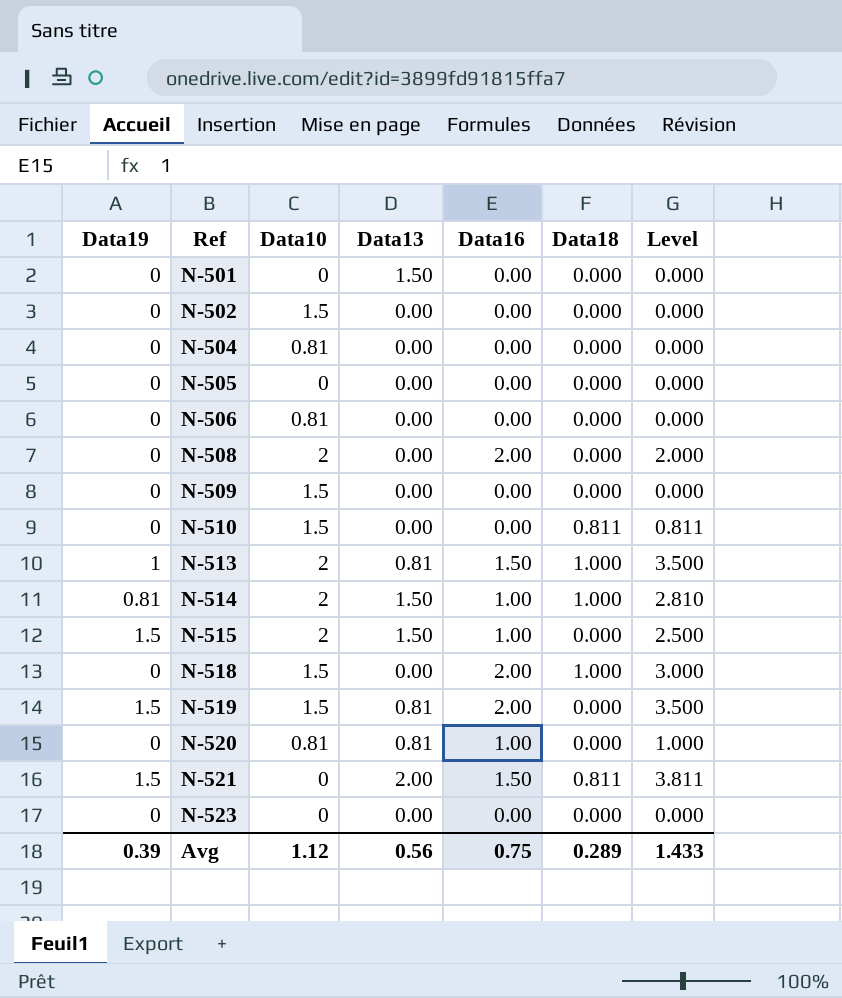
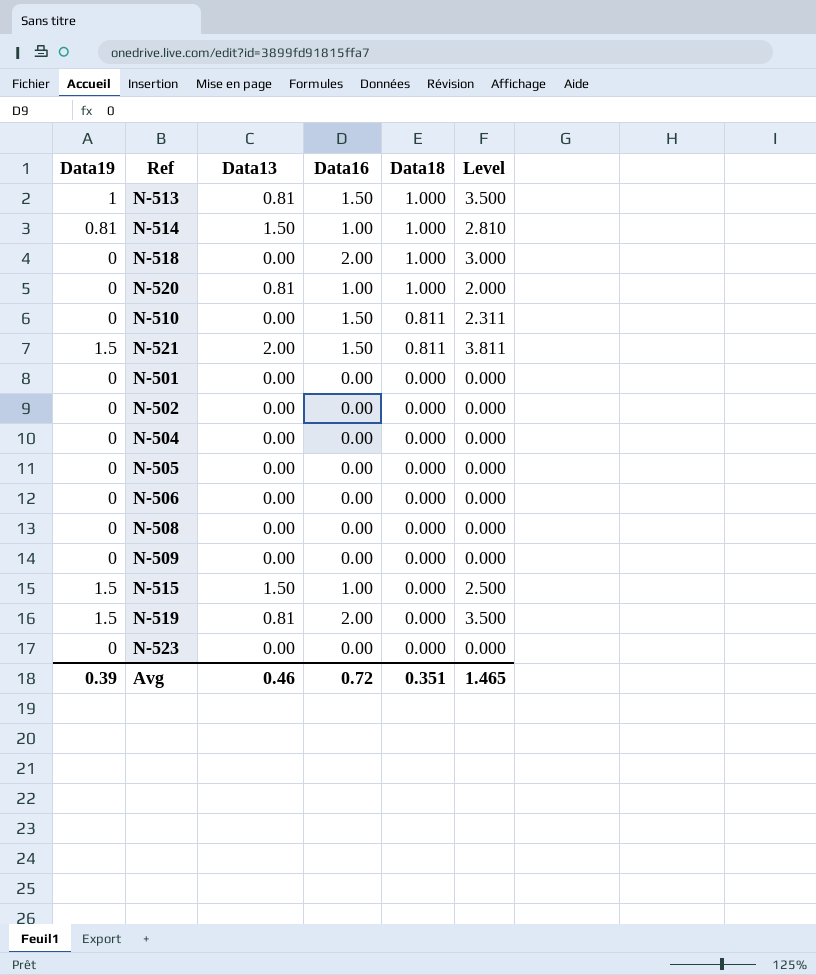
row order: Ref ascending -> Data18 descending
column Data10 | position: 3 -> none
N-520 | Data18: 0.000 -> 1.000
N-520 | Level: 1.000 -> 2.000
N-510 | Data16: 0.00 -> 1.50
N-510 | Level: 0.811 -> 2.311
N-501 | Data13: 1.50 -> 0.00
N-508 | Data16: 2.00 -> 0.00
N-508 | Level: 2.000 -> 0.000
Avg | Data13: 0.56 -> 0.46
Avg | Data16: 0.75 -> 0.72
Avg | Data18: 0.289 -> 0.351
Avg | Level: 1.433 -> 1.465

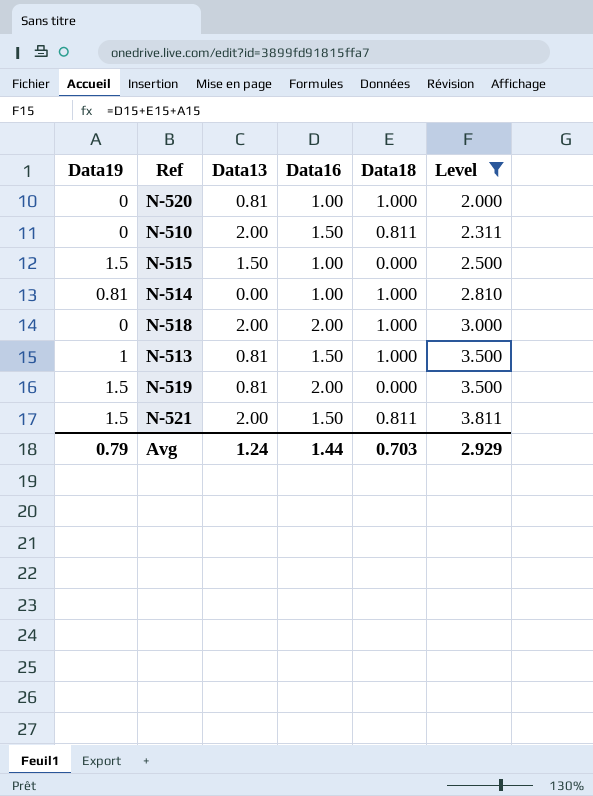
filter: none -> Level != 0.000
row order: Data18 descending -> Level ascending
N-510 | Data13: 0.00 -> 2.00
N-514 | Data13: 1.50 -> 0.00
N-518 | Data13: 0.00 -> 2.00
Avg | Data19: 0.39 -> 0.79
Avg | Data13: 0.46 -> 1.24
Avg | Data16: 0.72 -> 1.44
Avg | Data18: 0.351 -> 0.703
Avg | Level: 1.465 -> 2.929

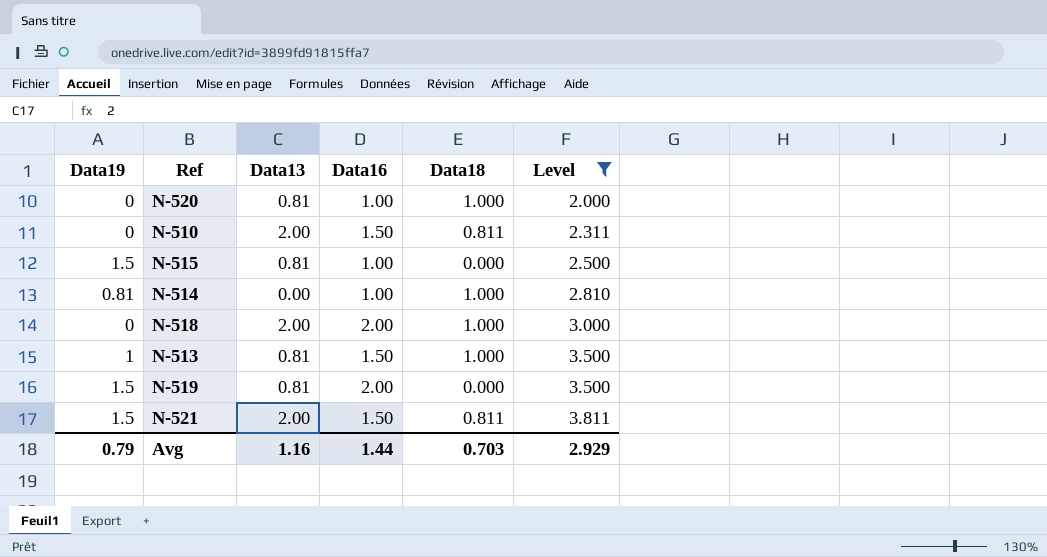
N-515 | Data13: 1.50 -> 0.81
Avg | Data13: 1.24 -> 1.16

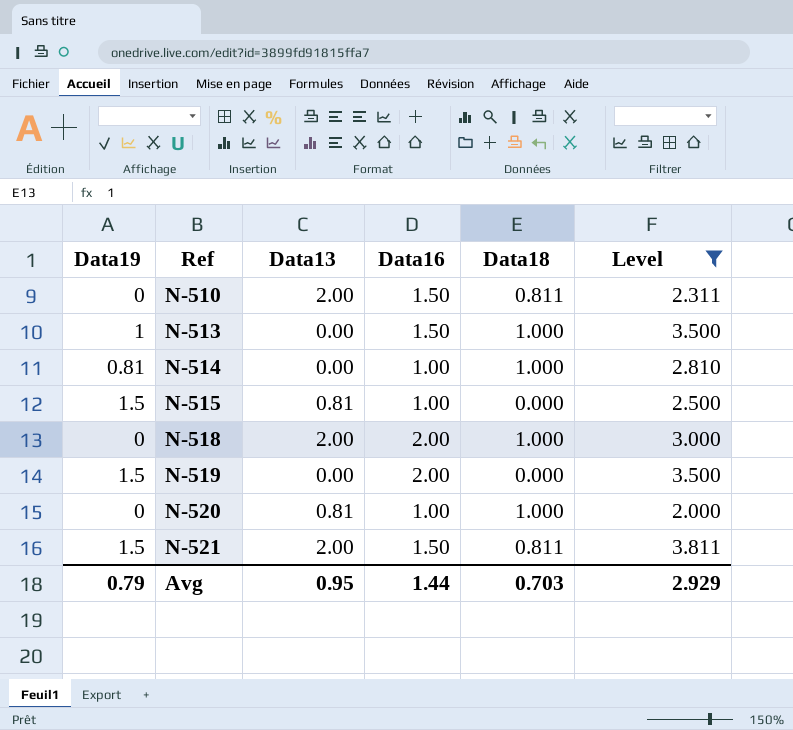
row order: Level ascending -> Ref ascending
N-513 | Data13: 0.81 -> 0.00
N-519 | Data13: 0.81 -> 0.00
Avg | Data13: 1.16 -> 0.95

